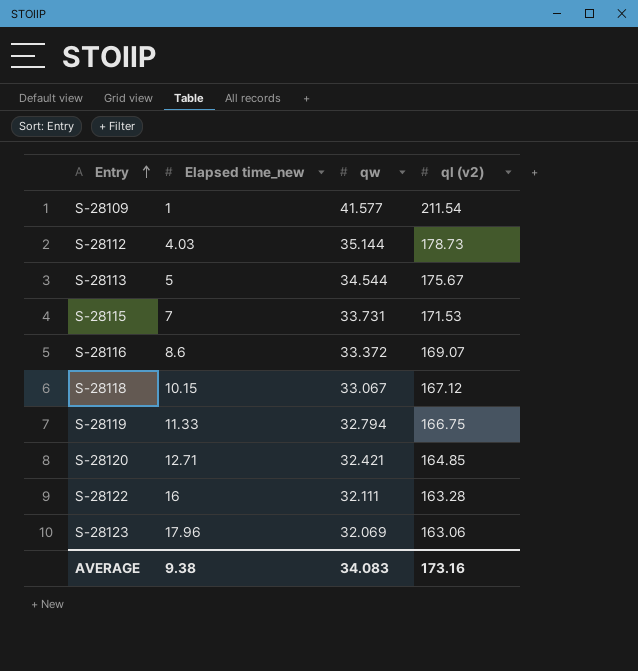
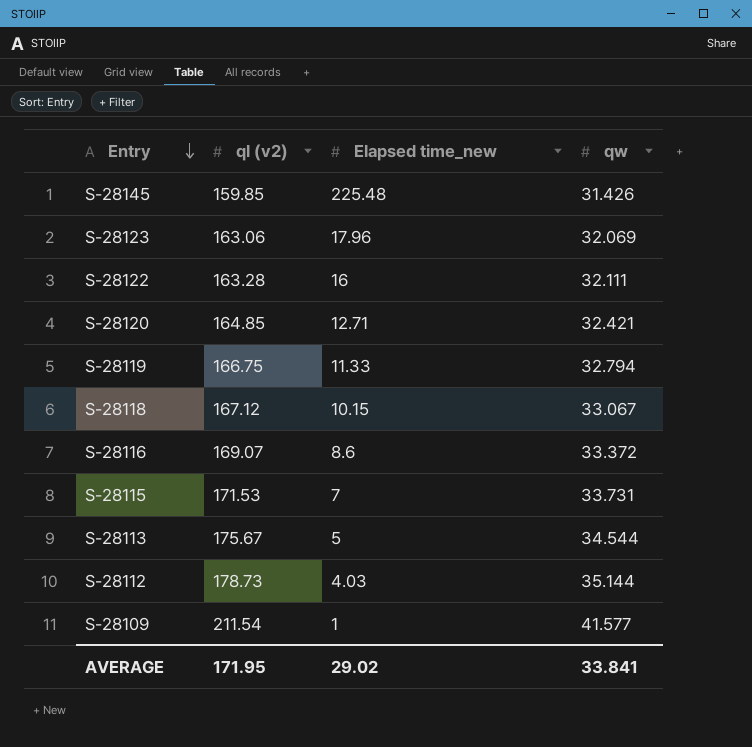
row order: Entry ascending -> Entry descending
column ql (v2) | position: 4 -> 2
row S-28145: none -> 159.85 | 225.48 | 31.426
AVERAGE | ql (v2): 173.16 -> 171.95
AVERAGE | Elapsed time_new: 9.38 -> 29.02
AVERAGE | qw: 34.083 -> 33.841

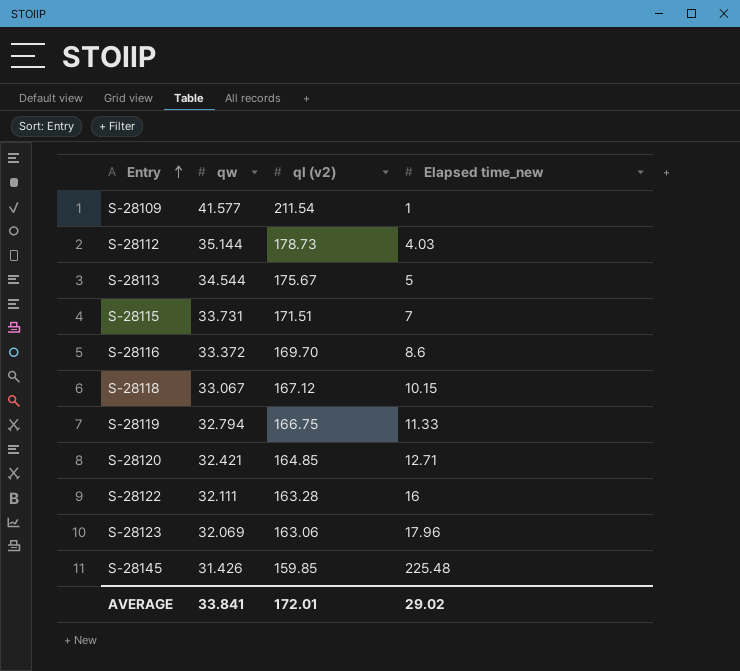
row order: Entry descending -> Entry ascending
column qw | position: 4 -> 2
S-28115 | ql (v2): 171.53 -> 171.51
S-28116 | ql (v2): 169.07 -> 169.70
AVERAGE | ql (v2): 171.95 -> 172.01

